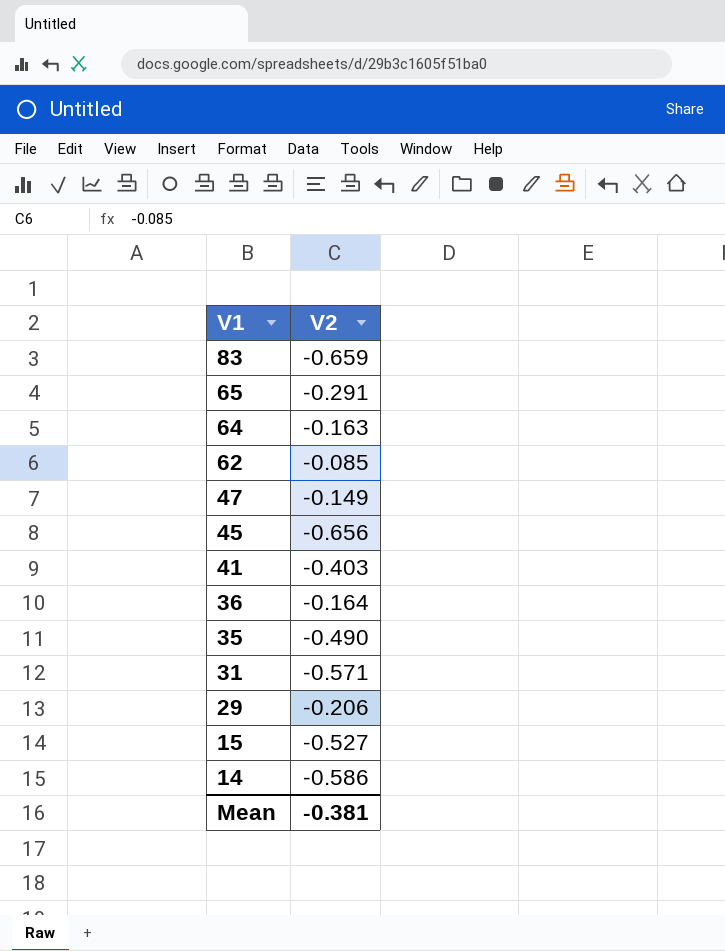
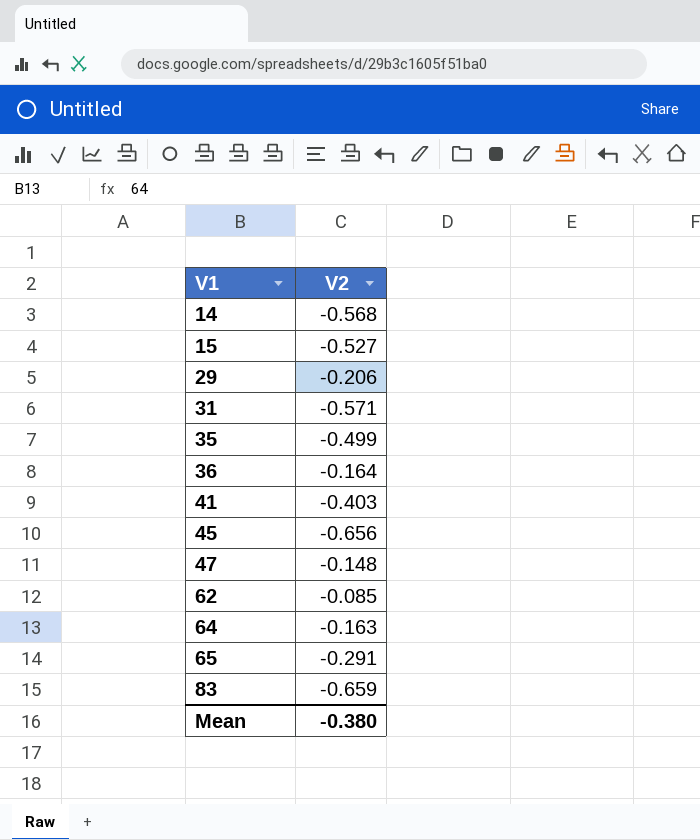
row order: V1 descending -> V1 ascending
14 | V2: -0.586 -> -0.568
35 | V2: -0.490 -> -0.499
47 | V2: -0.149 -> -0.148
Mean | V2: -0.381 -> -0.380

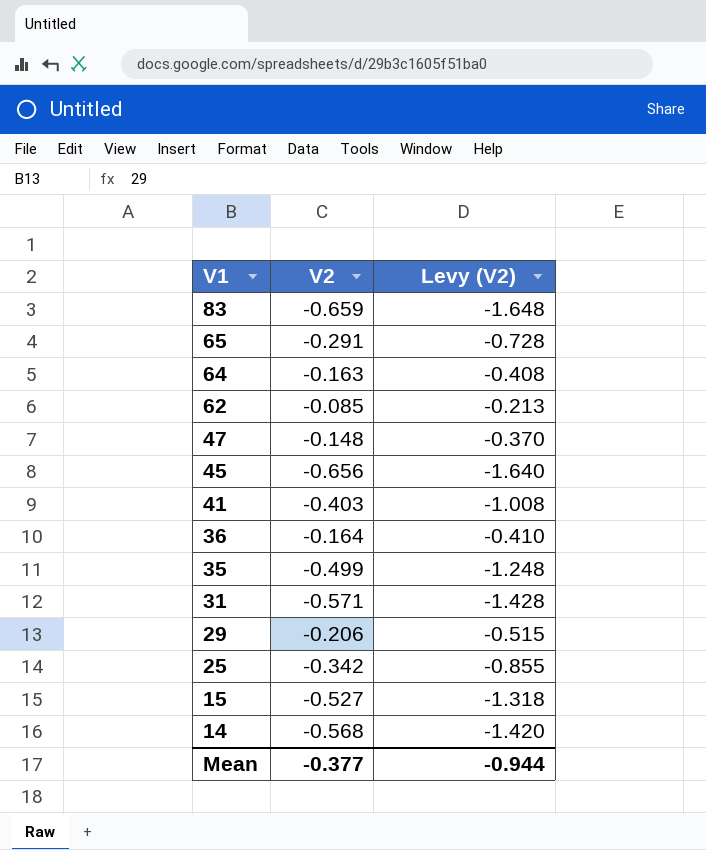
row order: V1 ascending -> V1 descending
column Levy (V2) | formula: none -> [V2] * 2.5
row 25: none -> -0.342 | -0.855
Mean | V2: -0.380 -> -0.377

